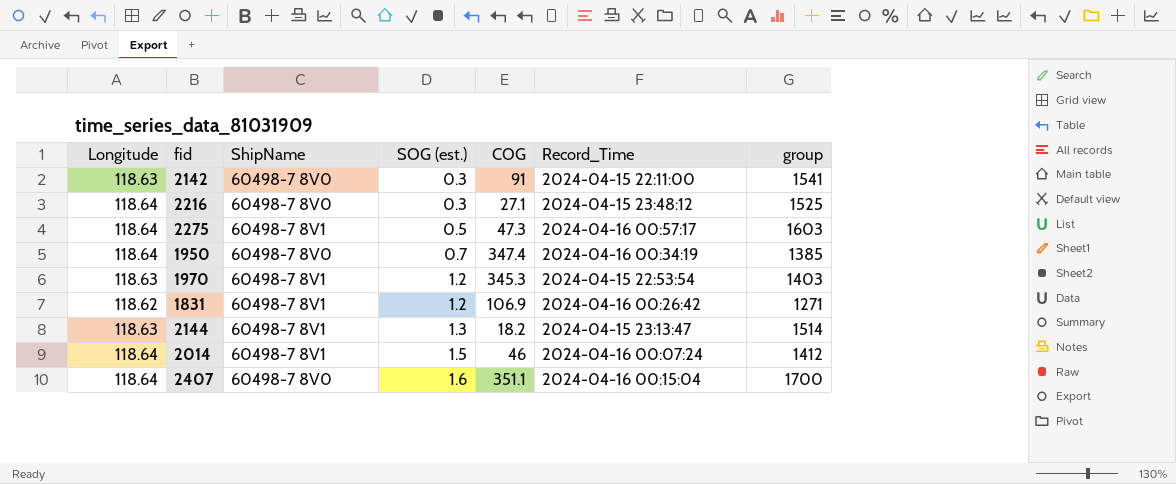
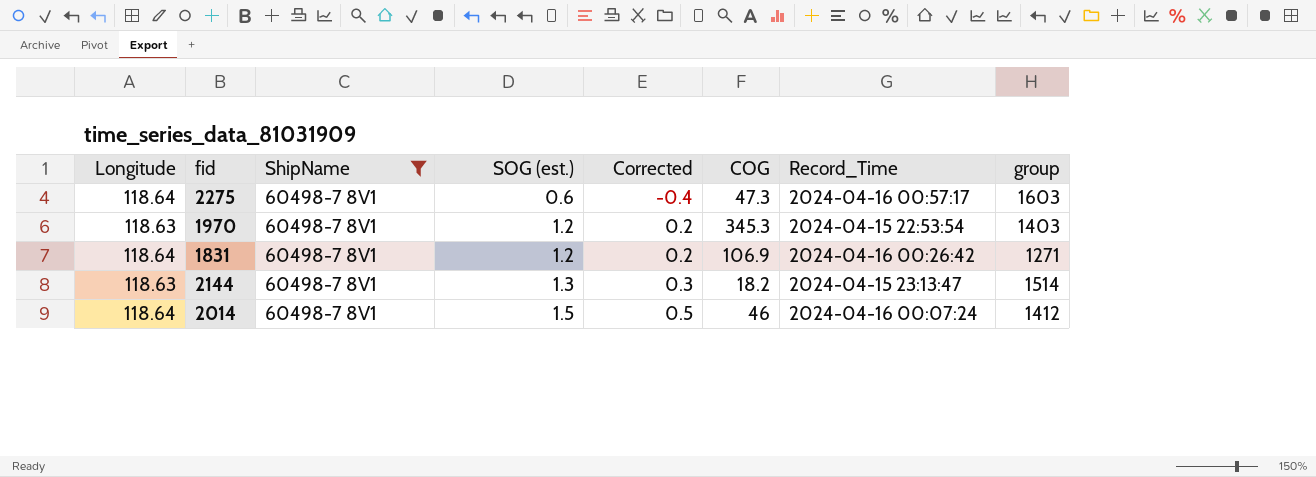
filter: none -> ShipName = 60498-7 8V1
column Corrected | formula: none -> [SOG (est.)] - 1
2275 | SOG (est.): 0.5 -> 0.6
1831 | Longitude: 118.62 -> 118.64

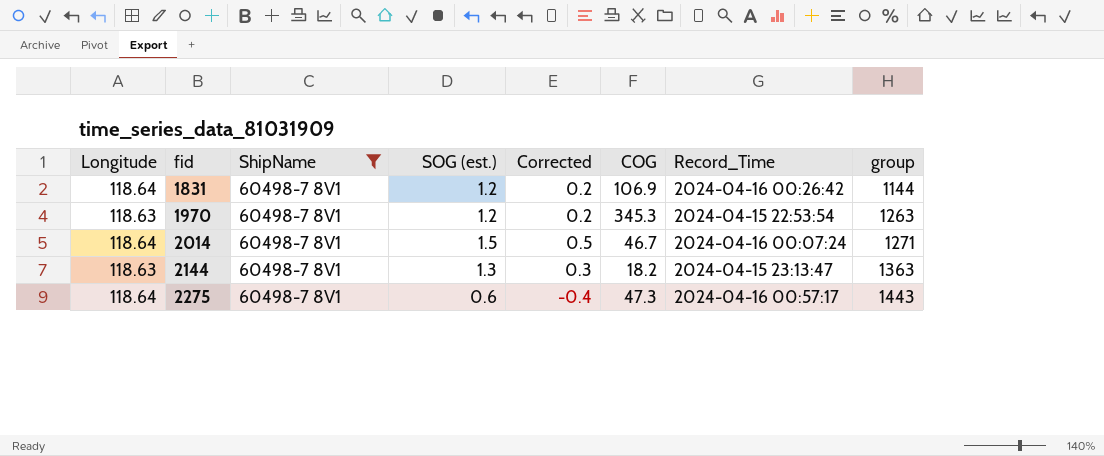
row order: SOG (est.) ascending -> fid ascending
1831 | group: 1271 -> 1144
1970 | group: 1403 -> 1263
2014 | COG: 46 -> 46.7
2014 | group: 1412 -> 1271
2144 | group: 1514 -> 1363
2275 | group: 1603 -> 1443

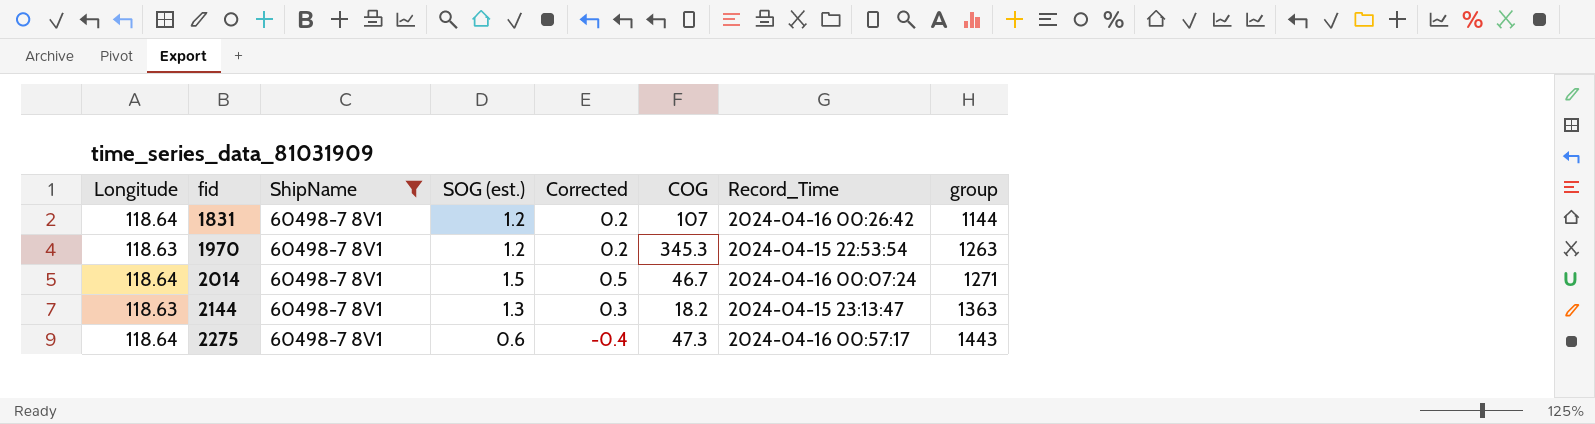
1831 | COG: 106.9 -> 107

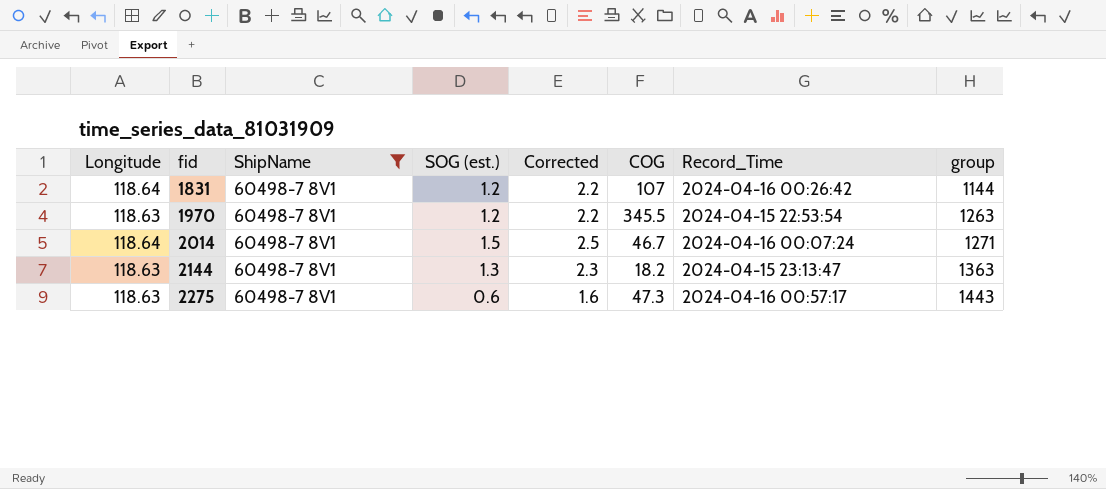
column Corrected | formula: [SOG (est.)] - 1 -> [SOG (est.)] + 1
1970 | COG: 345.3 -> 345.5
2275 | Longitude: 118.64 -> 118.63

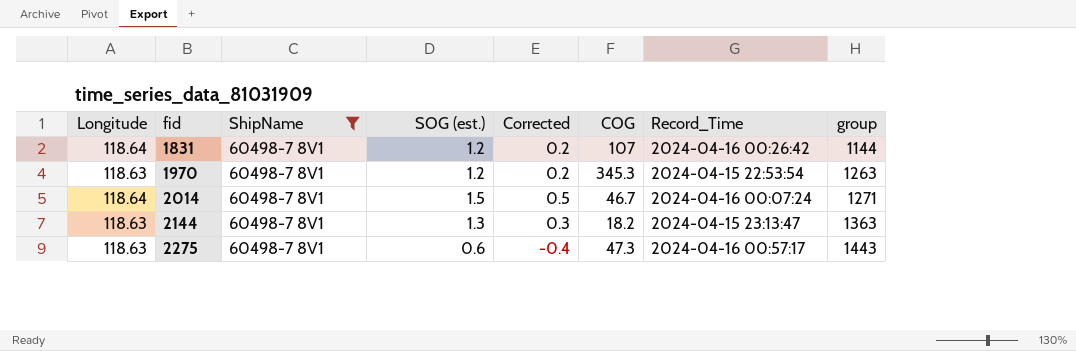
column Corrected | formula: [SOG (est.)] + 1 -> [SOG (est.)] - 1
1970 | COG: 345.5 -> 345.3

